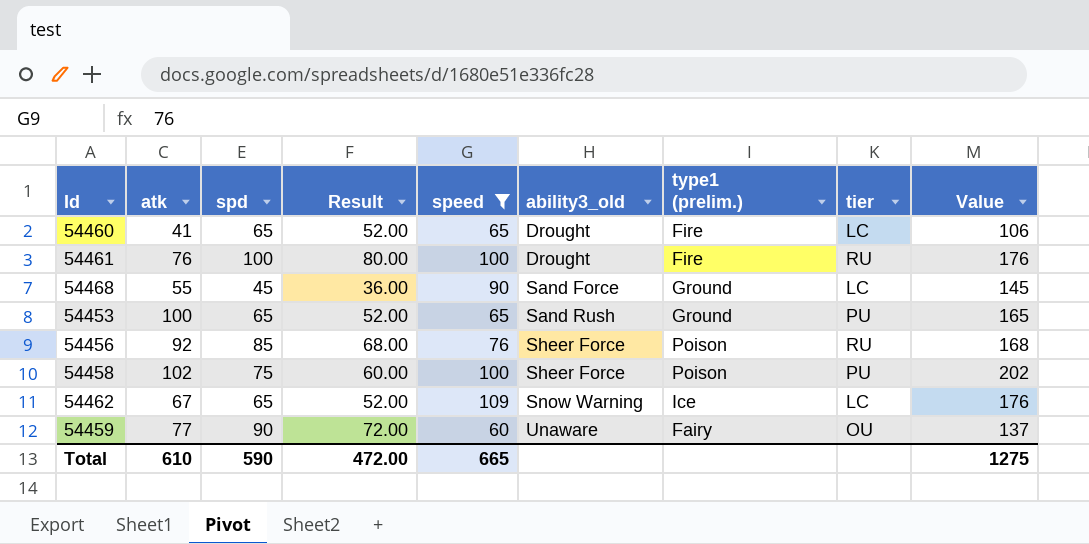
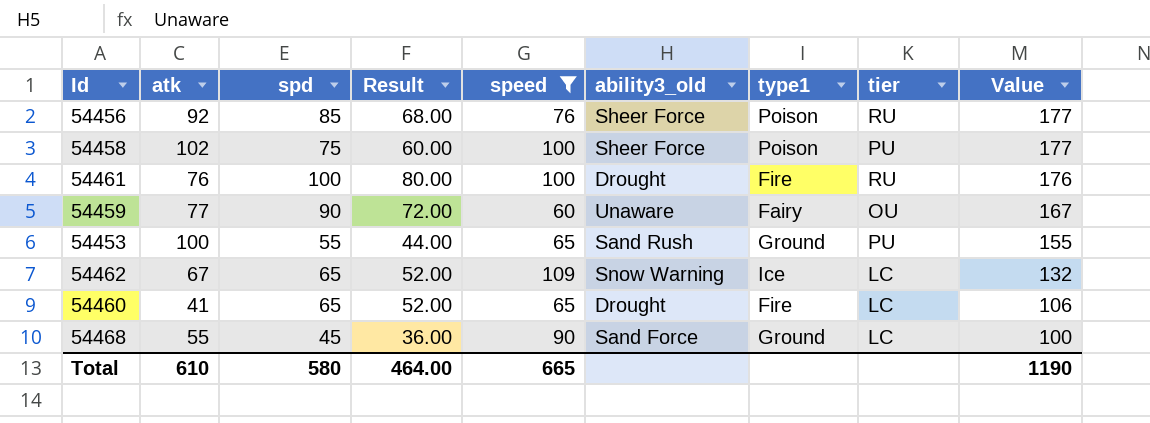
row order: ability3_old ascending -> Value descending
column name: type1 (prelim.) -> type1
column Value | formula: [atk] + [speed] -> [atk] + [spd]
54453 | spd: 65 -> 55
54453 | Result: 52.00 -> 44.00
Total | spd: 590 -> 580
Total | Result: 472.00 -> 464.00
Total | Value: 1275 -> 1190

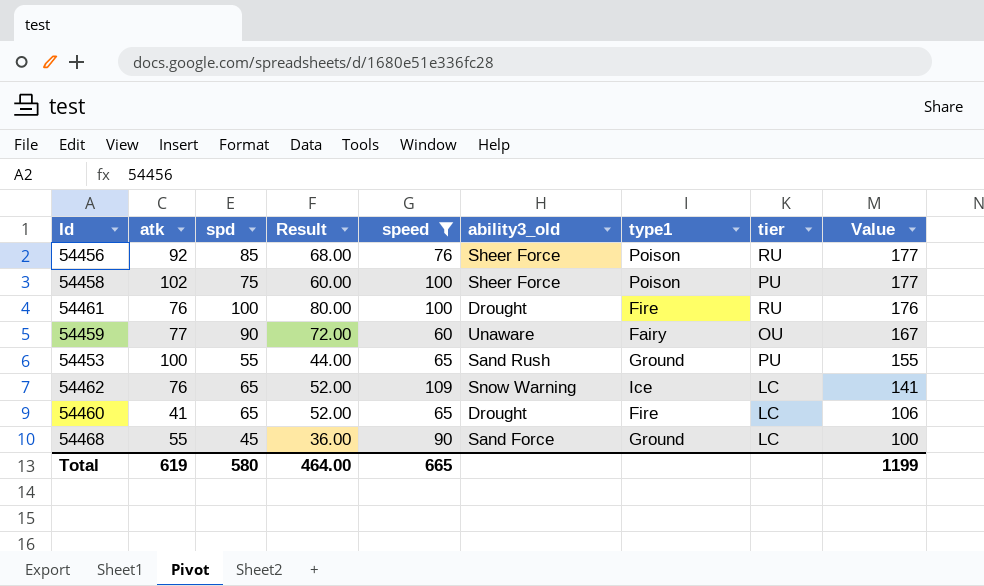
54462 | atk: 67 -> 76
54462 | Value: 132 -> 141
Total | atk: 610 -> 619
Total | Value: 1190 -> 1199

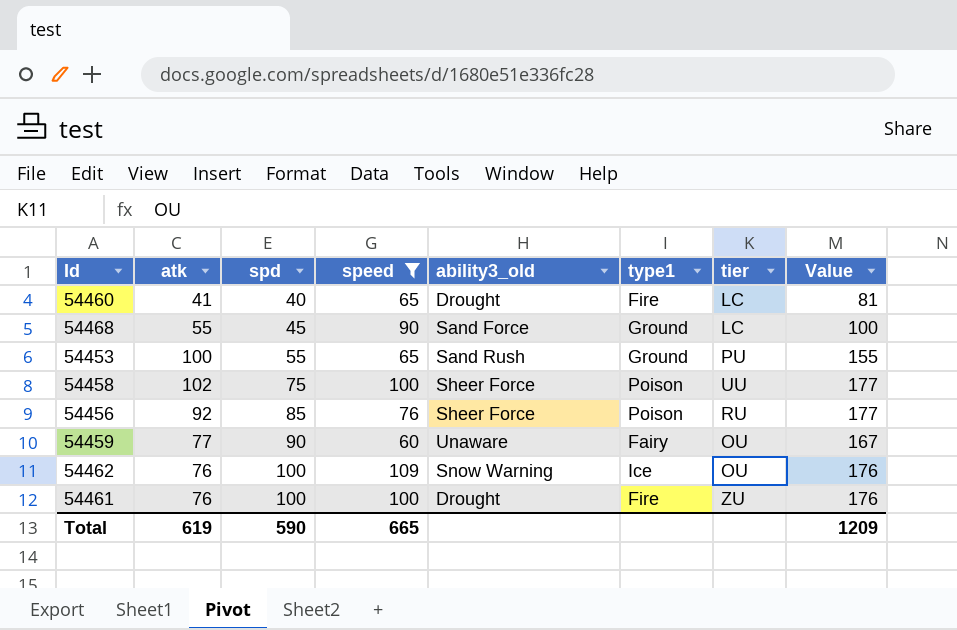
row order: Value descending -> spd ascending
column Result | formula: [spd] * 0.8 -> none
54460 | spd: 65 -> 40
54460 | Value: 106 -> 81
54458 | tier: PU -> UU
54462 | spd: 65 -> 100
54462 | tier: LC -> OU
54462 | Value: 141 -> 176
54461 | tier: RU -> ZU
Total | spd: 580 -> 590
Total | Value: 1199 -> 1209

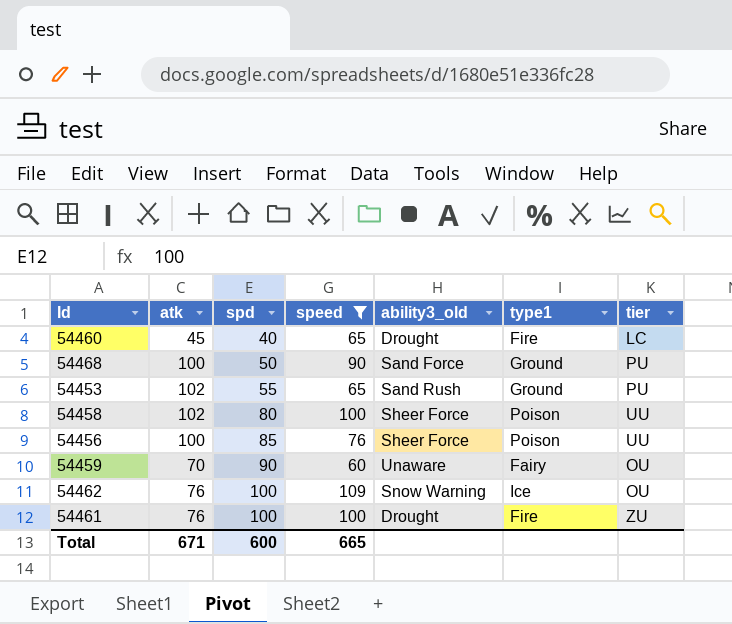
column Value | formula: [atk] + [spd] -> none
54460 | atk: 41 -> 45
54468 | atk: 55 -> 100
54468 | spd: 45 -> 50
54468 | tier: LC -> PU
54453 | atk: 100 -> 102
54458 | spd: 75 -> 80
54456 | atk: 92 -> 100
54456 | tier: RU -> UU
54459 | atk: 77 -> 70
Total | atk: 619 -> 671
Total | spd: 590 -> 600

